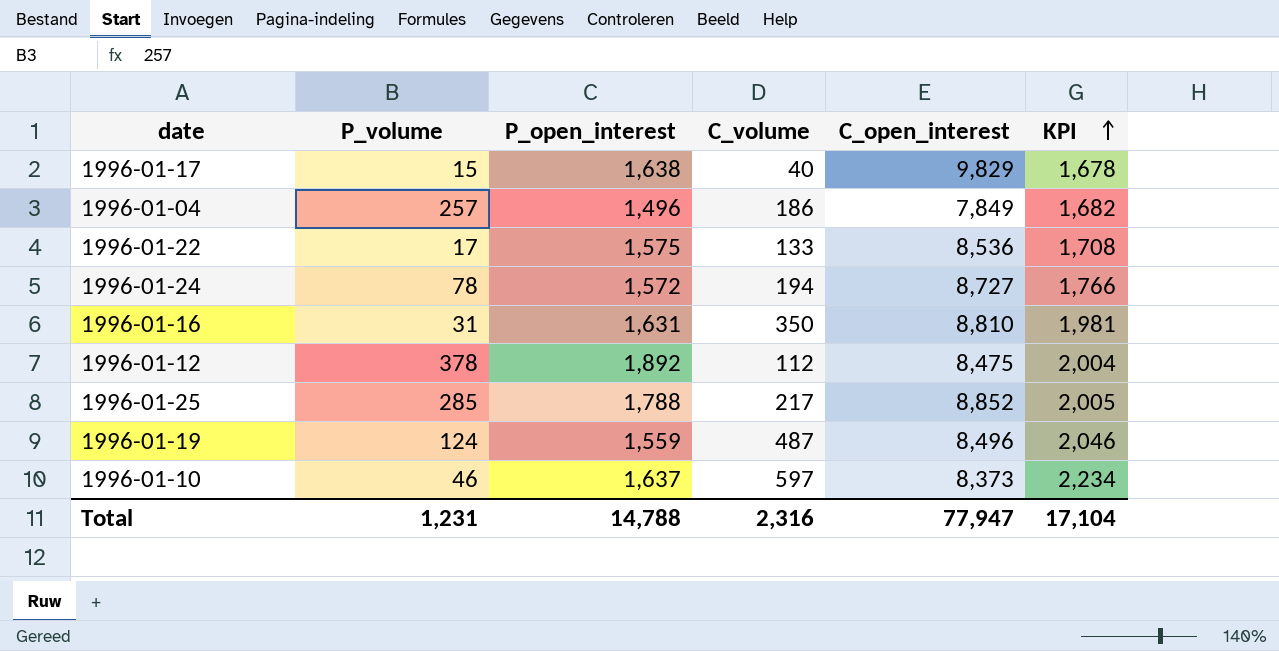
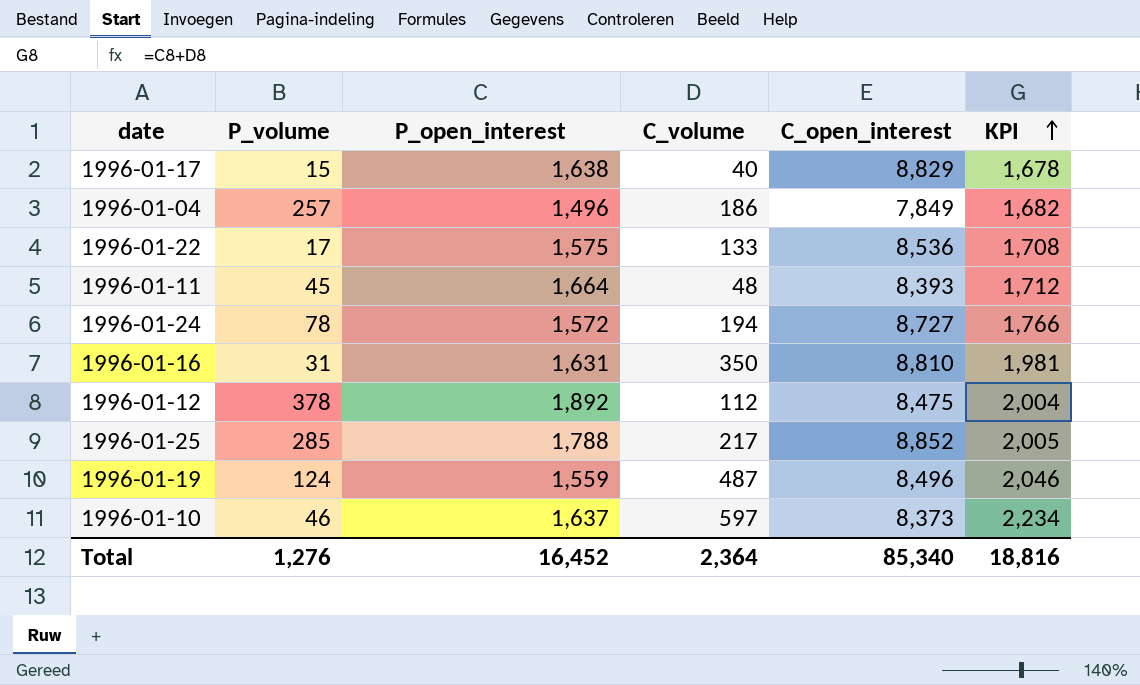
1996-01-17 | C_open_interest: 9,829 -> 8,829
row 1996-01-11: none -> 45 | 1,664 | 48 | 8,393 | 1,712
Total | P_volume: 1,231 -> 1,276
Total | P_open_interest: 14,788 -> 16,452
Total | C_volume: 2,316 -> 2,364
Total | C_open_interest: 77,947 -> 85,340
Total | KPI: 17,104 -> 18,816

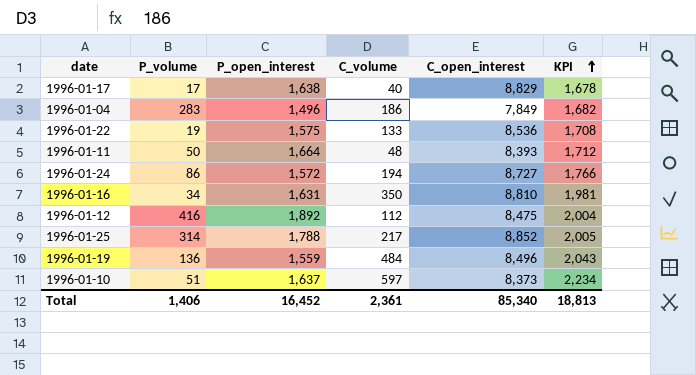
1996-01-17 | P_volume: 15 -> 17
1996-01-04 | P_volume: 257 -> 283
1996-01-22 | P_volume: 17 -> 19
1996-01-11 | P_volume: 45 -> 50
1996-01-24 | P_volume: 78 -> 86
1996-01-16 | P_volume: 31 -> 34
1996-01-12 | P_volume: 378 -> 416
1996-01-25 | P_volume: 285 -> 314
1996-01-19 | P_volume: 124 -> 136
1996-01-19 | C_volume: 487 -> 484
1996-01-19 | KPI: 2,046 -> 2,043
1996-01-10 | P_volume: 46 -> 51
Total | P_volume: 1,276 -> 1,406
Total | C_volume: 2,364 -> 2,361
Total | KPI: 18,816 -> 18,813

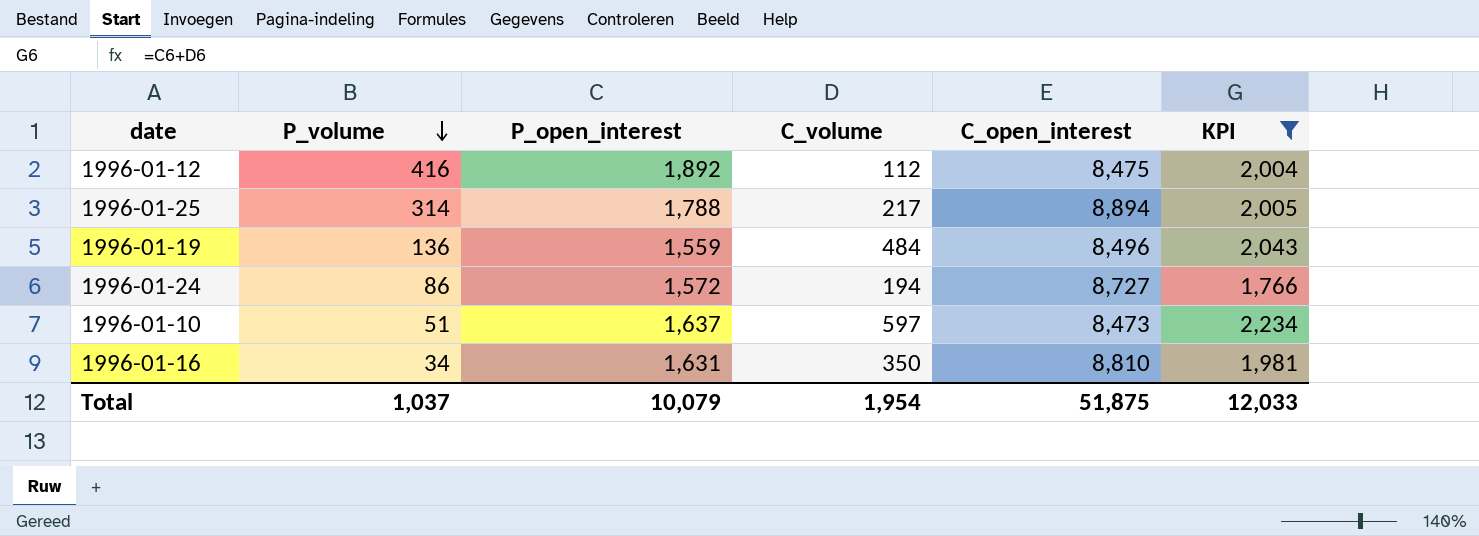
filter: none -> KPI >= 1,766
row order: KPI ascending -> P_volume descending
1996-01-25 | C_open_interest: 8,852 -> 8,894
1996-01-10 | C_open_interest: 8,373 -> 8,473
Total | P_volume: 1,406 -> 1,037
Total | P_open_interest: 16,452 -> 10,079
Total | C_volume: 2,361 -> 1,954
Total | C_open_interest: 85,340 -> 51,875
Total | KPI: 18,813 -> 12,033

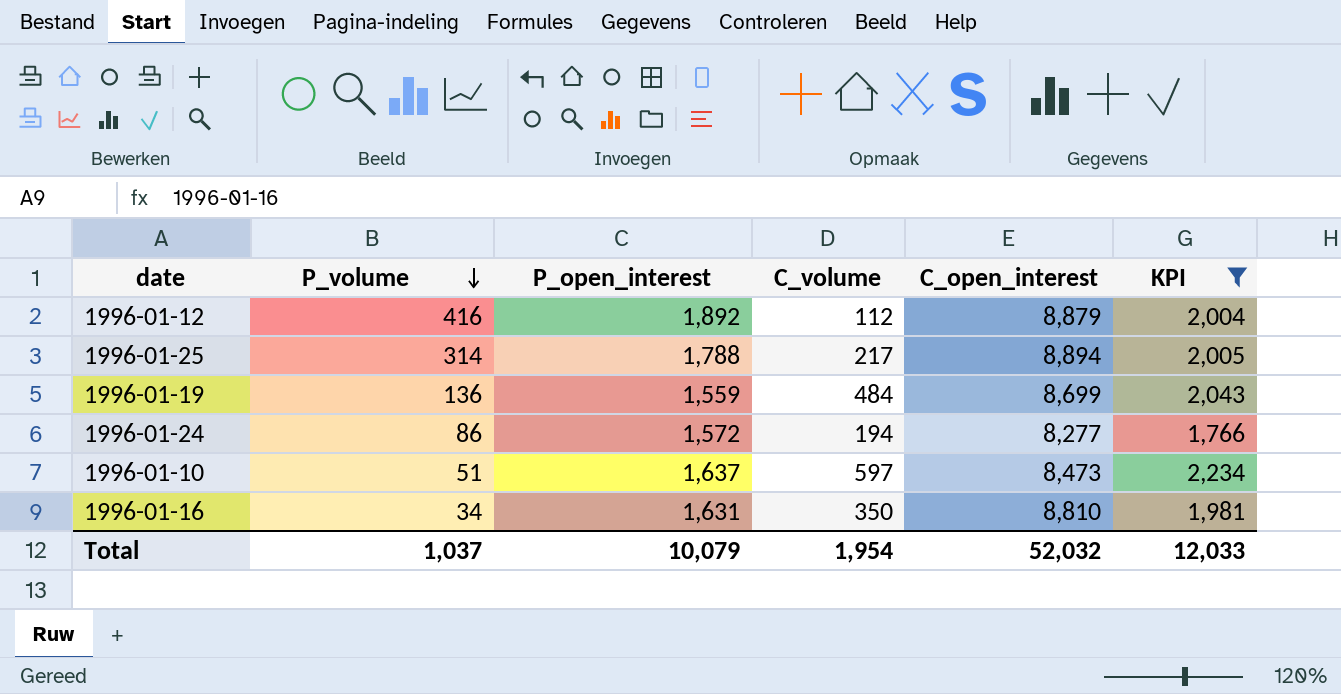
1996-01-12 | C_open_interest: 8,475 -> 8,879
1996-01-19 | C_open_interest: 8,496 -> 8,699
1996-01-24 | C_open_interest: 8,727 -> 8,277
Total | C_open_interest: 51,875 -> 52,032

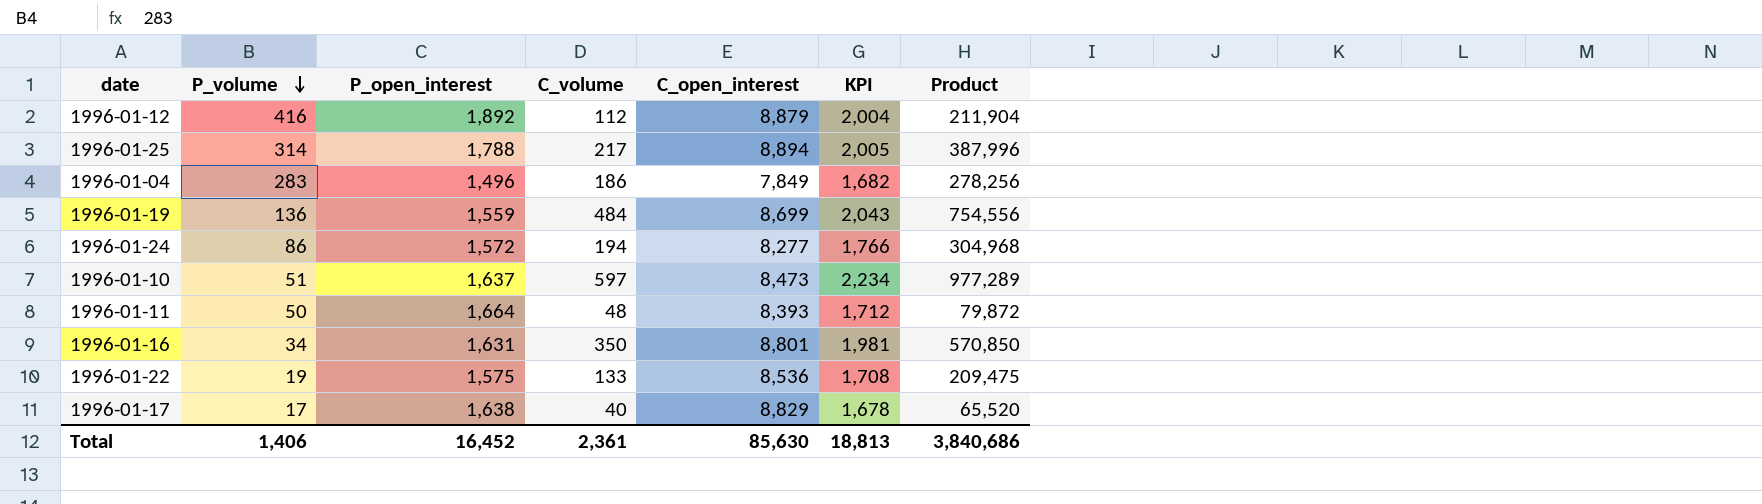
filter: KPI >= 1,766 -> none
column Product | formula: none -> [P_open_interest] * [C_volume]
1996-01-16 | C_open_interest: 8,810 -> 8,801
Total | P_volume: 1,037 -> 1,406
Total | P_open_interest: 10,079 -> 16,452
Total | C_volume: 1,954 -> 2,361
Total | C_open_interest: 52,032 -> 85,630
Total | KPI: 12,033 -> 18,813

